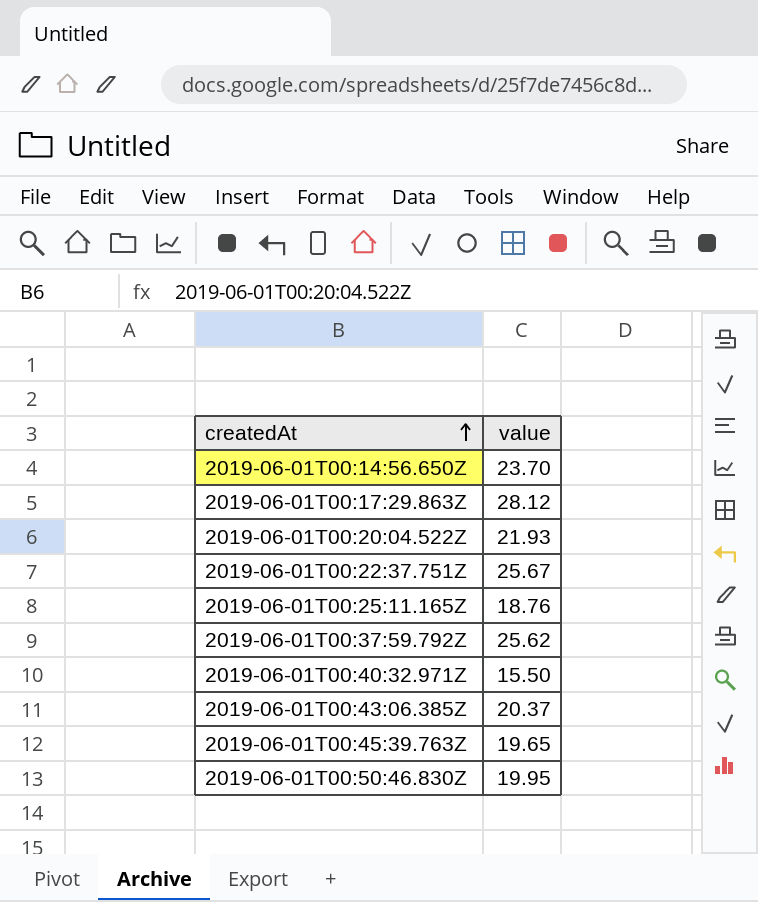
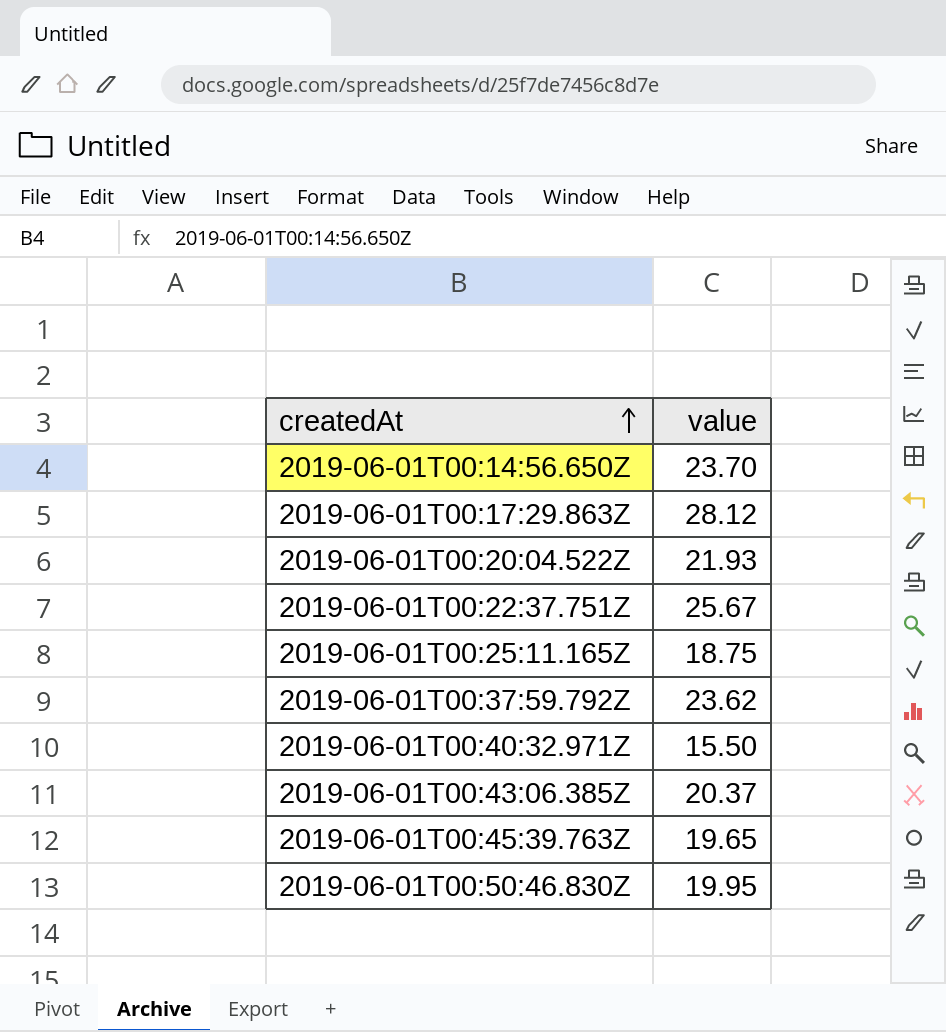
2019-06-01T00:25:11.165Z | value: 18.76 -> 18.75
2019-06-01T00:37:59.792Z | value: 25.62 -> 23.62

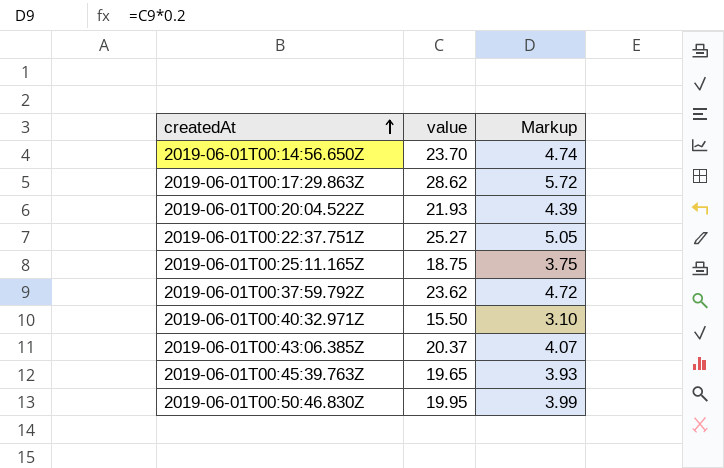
column Markup | formula: none -> [value] * 0.2
2019-06-01T00:17:29.863Z | value: 28.12 -> 28.62
2019-06-01T00:22:37.751Z | value: 25.67 -> 25.27

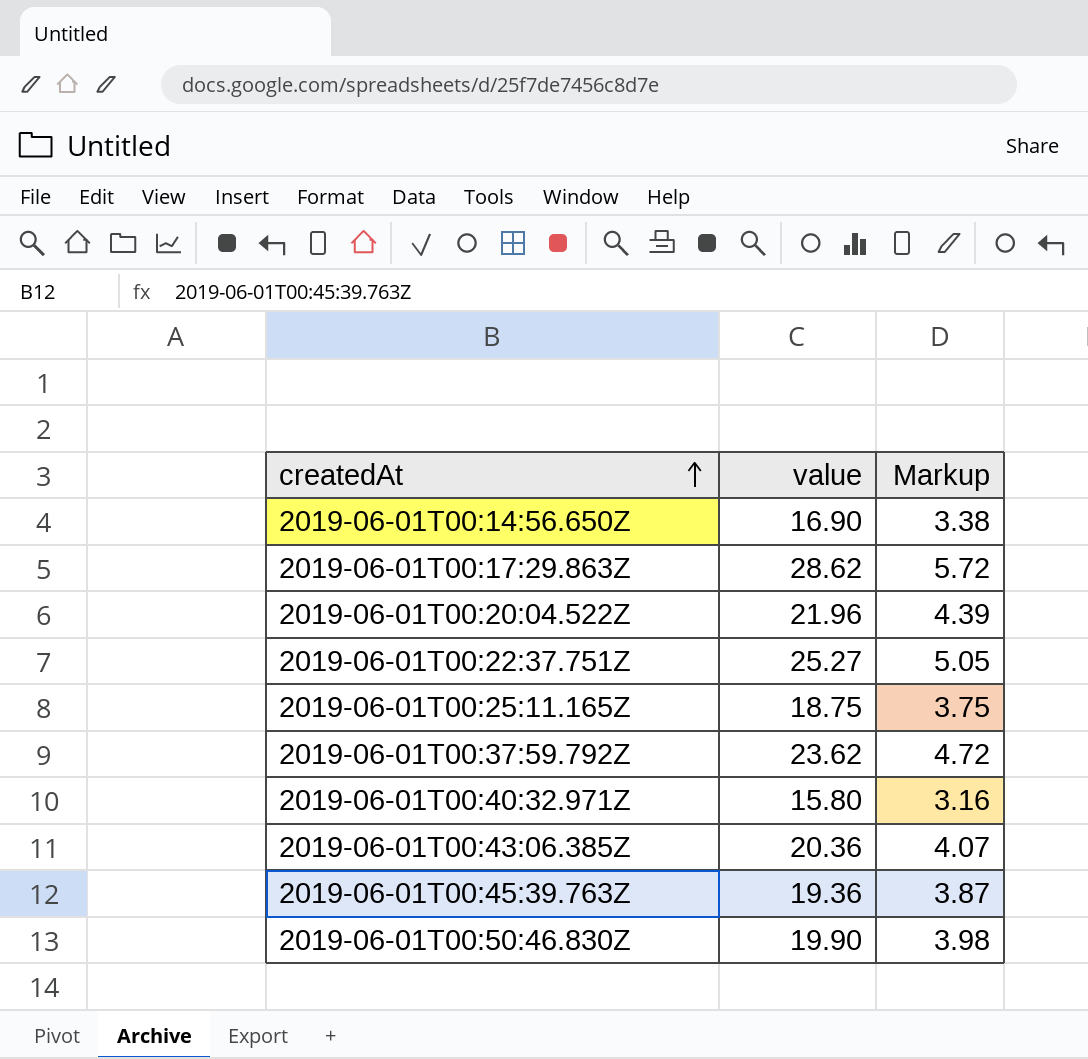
2019-06-01T00:14:56.650Z | value: 23.70 -> 16.90
2019-06-01T00:14:56.650Z | Markup: 4.74 -> 3.38
2019-06-01T00:20:04.522Z | value: 21.93 -> 21.96
2019-06-01T00:40:32.971Z | value: 15.50 -> 15.80
2019-06-01T00:40:32.971Z | Markup: 3.10 -> 3.16
2019-06-01T00:43:06.385Z | value: 20.37 -> 20.36
2019-06-01T00:45:39.763Z | value: 19.65 -> 19.36
2019-06-01T00:45:39.763Z | Markup: 3.93 -> 3.87
2019-06-01T00:50:46.830Z | value: 19.95 -> 19.90
2019-06-01T00:50:46.830Z | Markup: 3.99 -> 3.98

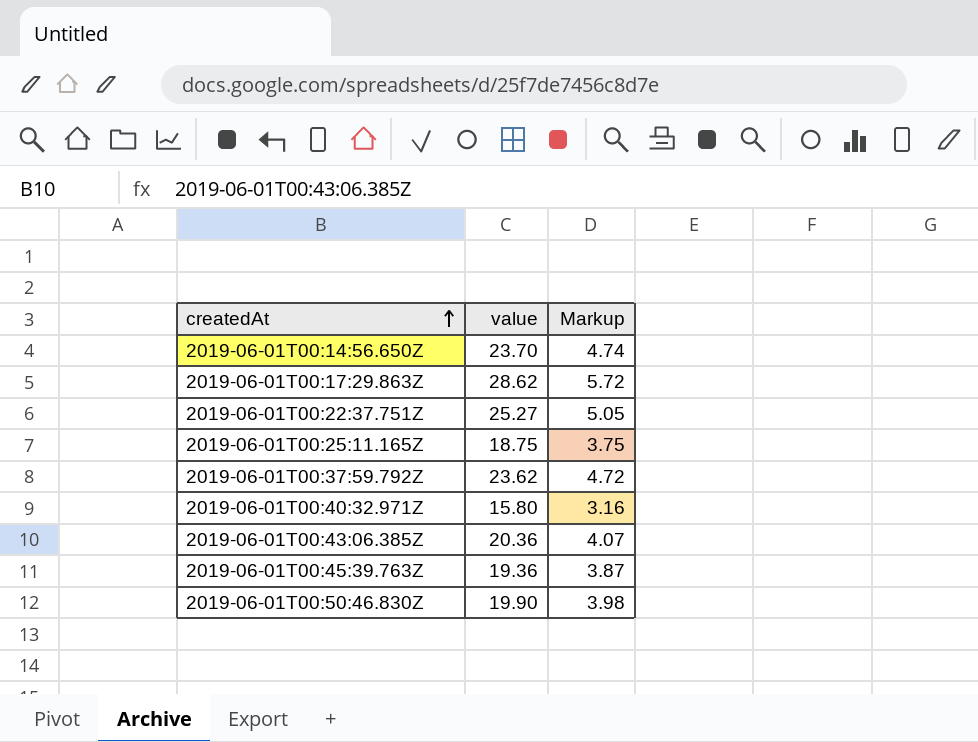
row 2019-06-01T00:20:04.522Z: 21.96 | 4.39 -> none
2019-06-01T00:14:56.650Z | value: 16.90 -> 23.70
2019-06-01T00:14:56.650Z | Markup: 3.38 -> 4.74

